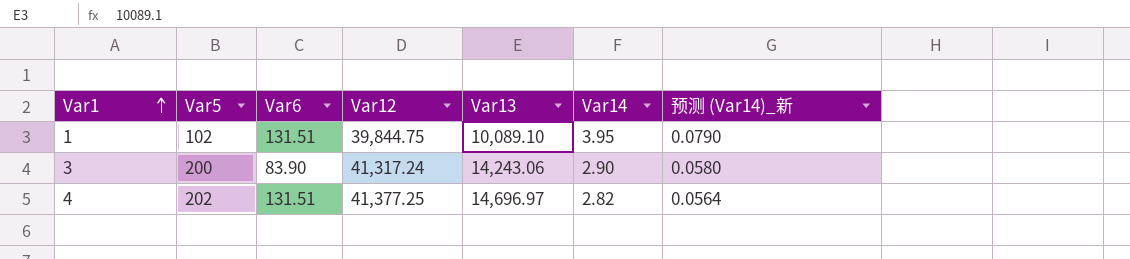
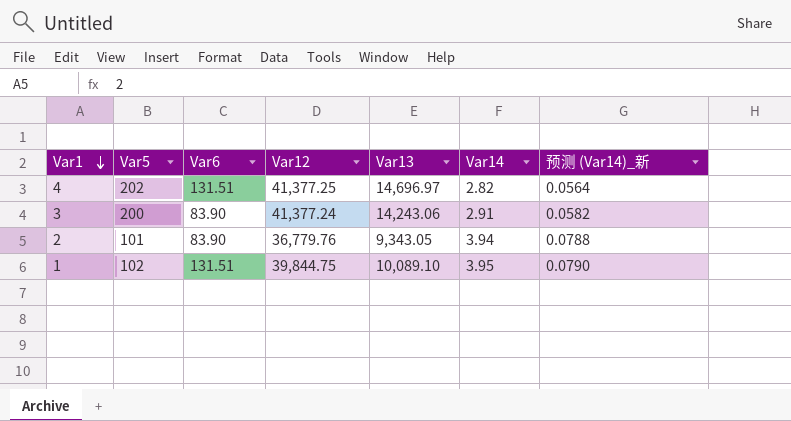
row order: Var1 ascending -> Var1 descending
3 | Var12: 41,317.24 -> 41,377.24
3 | Var14: 2.90 -> 2.91
3 | 预测 (Var14)_新: 0.0580 -> 0.0582
row 2: none -> 101 | 83.90 | 36,779.76 | 9,343.05 | 3.94 | 0.0788

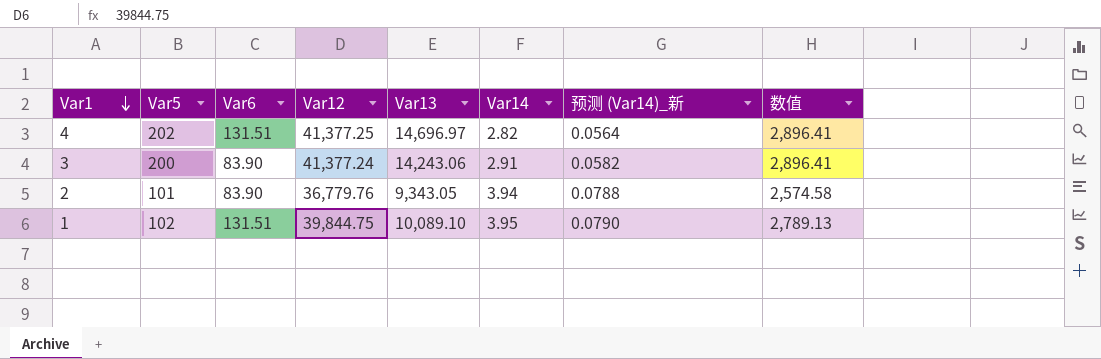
column 数值 | formula: none -> [Var12] * 0.07

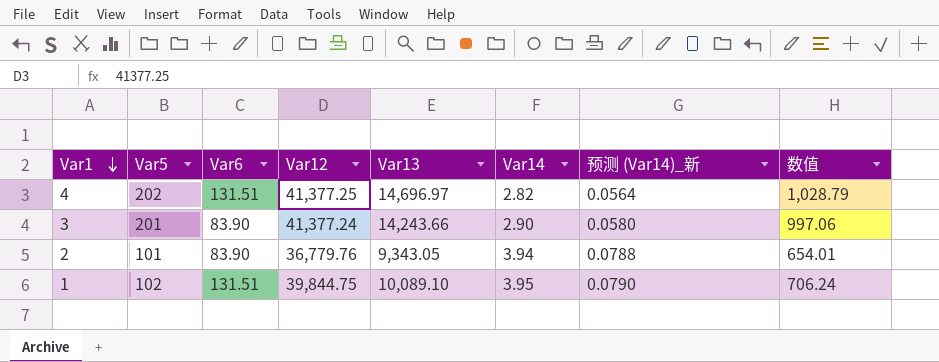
column 数值 | formula: [Var12] * 0.07 -> [Var13] * 0.07
3 | Var5: 200 -> 201
3 | Var13: 14,243.06 -> 14,243.66
3 | Var14: 2.91 -> 2.90
3 | 预测 (Var14)_新: 0.0582 -> 0.0580

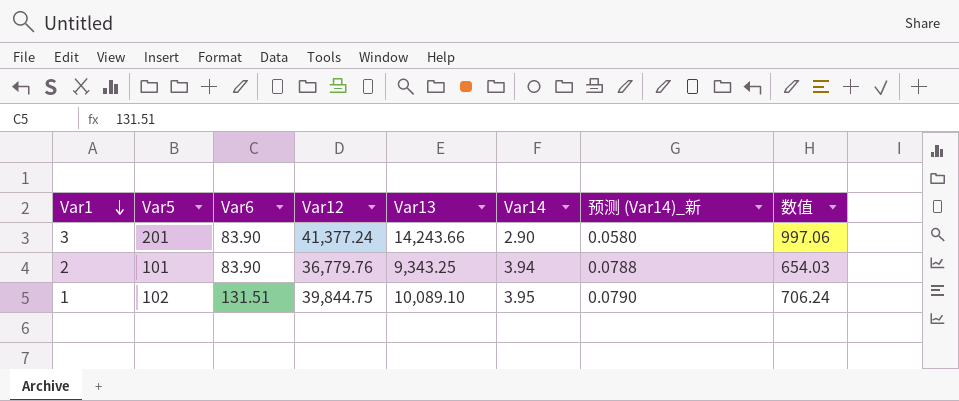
row 4: 202 | 131.51 | 41,377.25 | 14,696.97 | 2.82 | 0.0564 | 1,028.79 -> none
2 | Var13: 9,343.05 -> 9,343.25
2 | 数值: 654.01 -> 654.03

